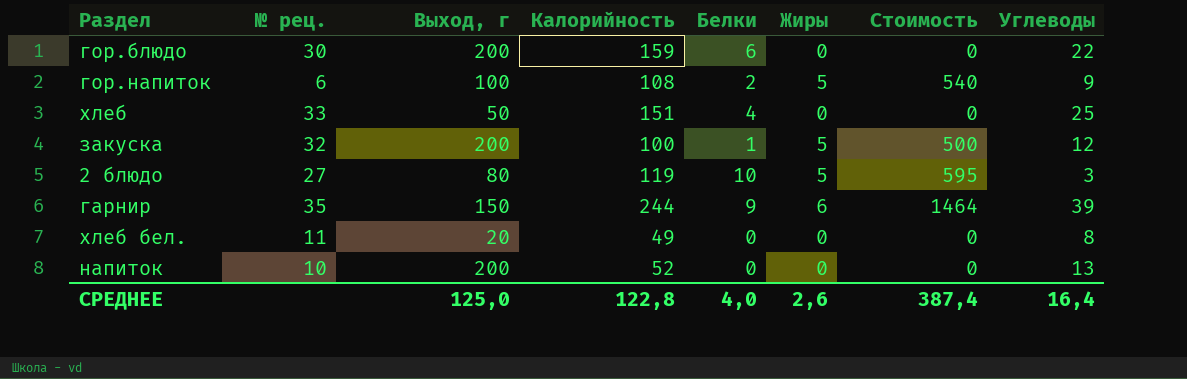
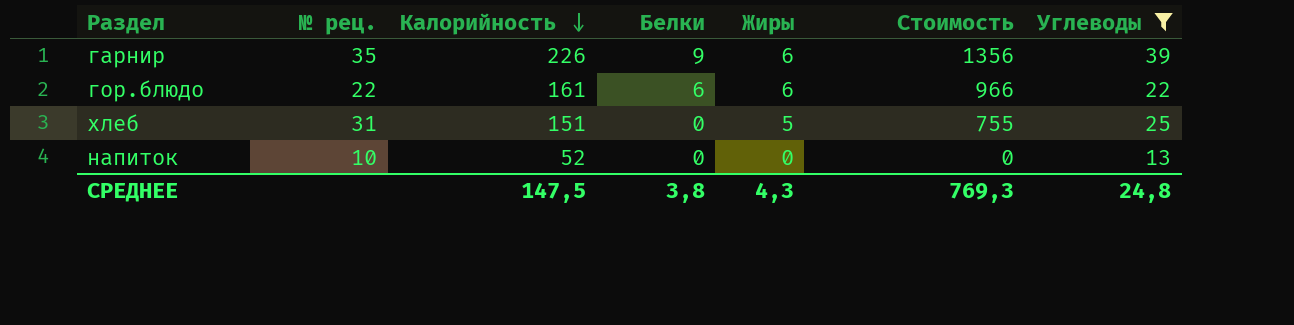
filter: none -> Углеводы >= 13
row order: none -> Калорийность descending
column Выход, г | position: 3 -> none
гарнир | Калорийность: 244 -> 226
гарнир | Стоимость: 1464 -> 1356
гор.блюдо | № рец.: 30 -> 22
гор.блюдо | Калорийность: 159 -> 161
гор.блюдо | Жиры: 0 -> 6
гор.блюдо | Стоимость: 0 -> 966
хлеб | № рец.: 33 -> 31
хлеб | Белки: 4 -> 0
хлеб | Жиры: 0 -> 5
хлеб | Стоимость: 0 -> 755
СРЕДНЕЕ | Калорийность: 122,8 -> 147,5
СРЕДНЕЕ | Белки: 4,0 -> 3,8
СРЕДНЕЕ | Жиры: 2,6 -> 4,3
СРЕДНЕЕ | Стоимость: 387,4 -> 769,3
СРЕДНЕЕ | Углеводы: 16,4 -> 24,8

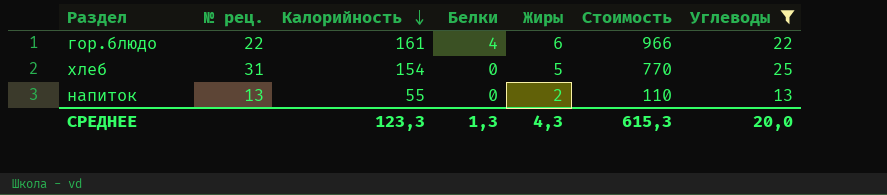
row гарнир: 35 | 226 | 9 | 6 | 1356 | 39 -> none
гор.блюдо | Белки: 6 -> 4
хлеб | Калорийность: 151 -> 154
хлеб | Стоимость: 755 -> 770
напиток | № рец.: 10 -> 13
напиток | Калорийность: 52 -> 55
напиток | Жиры: 0 -> 2
напиток | Стоимость: 0 -> 110
СРЕДНЕЕ | Калорийность: 147,5 -> 123,3
СРЕДНЕЕ | Белки: 3,8 -> 1,3
СРЕДНЕЕ | Стоимость: 769,3 -> 615,3
СРЕДНЕЕ | Углеводы: 24,8 -> 20,0

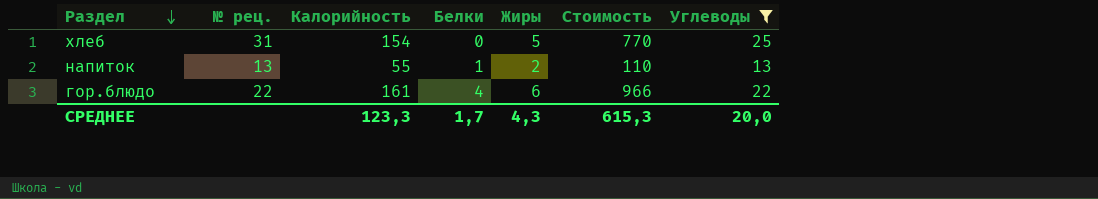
row order: Калорийность descending -> Раздел descending
напиток | Белки: 0 -> 1
СРЕДНЕЕ | Белки: 1,3 -> 1,7

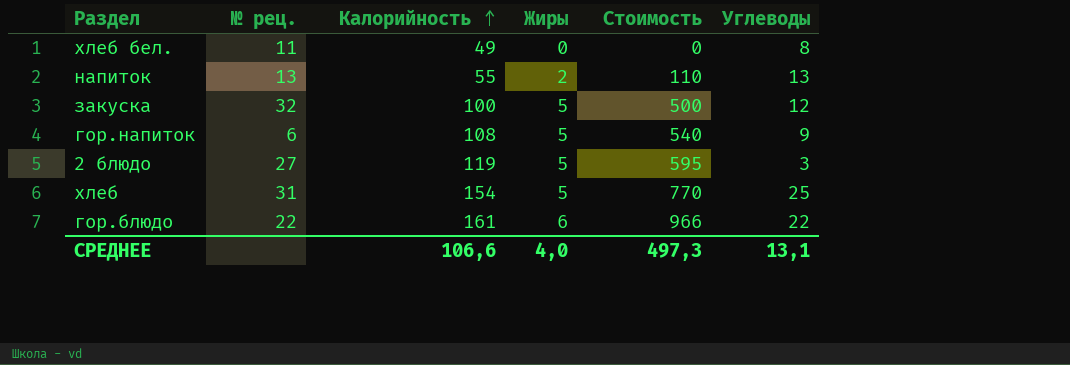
filter: Углеводы >= 13 -> none
row order: Раздел descending -> Калорийность ascending
column Белки | position: 4 -> none
СРЕДНЕЕ | Калорийность: 123,3 -> 106,6
СРЕДНЕЕ | Жиры: 4,3 -> 4,0
СРЕДНЕЕ | Стоимость: 615,3 -> 497,3
СРЕДНЕЕ | Углеводы: 20,0 -> 13,1

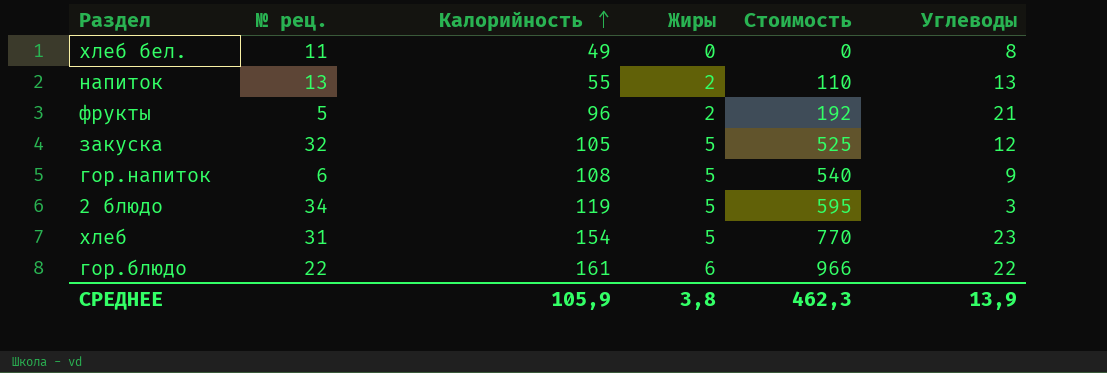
row фрукты: none -> 5 | 96 | 2 | 192 | 21
закуска | Калорийность: 100 -> 105
закуска | Стоимость: 500 -> 525
2 блюдо | № рец.: 27 -> 34
хлеб | Углеводы: 25 -> 23
СРЕДНЕЕ | Калорийность: 106,6 -> 105,9
СРЕДНЕЕ | Жиры: 4,0 -> 3,8
СРЕДНЕЕ | Стоимость: 497,3 -> 462,3
СРЕДНЕЕ | Углеводы: 13,1 -> 13,9

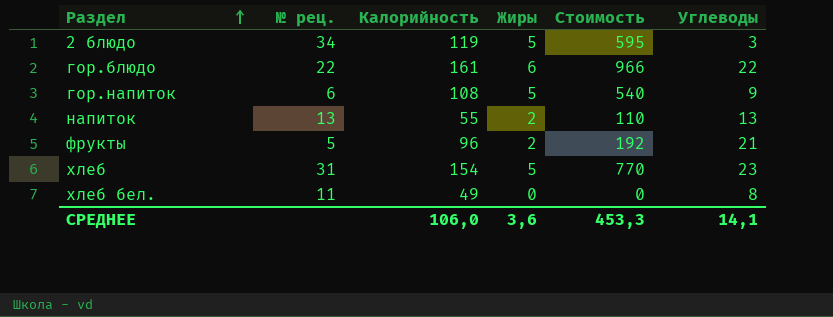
row order: Калорийность ascending -> Раздел ascending
row закуска: 32 | 105 | 5 | 525 | 12 -> none
СРЕДНЕЕ | Калорийность: 105,9 -> 106,0
СРЕДНЕЕ | Жиры: 3,8 -> 3,6
СРЕДНЕЕ | Стоимость: 462,3 -> 453,3
СРЕДНЕЕ | Углеводы: 13,9 -> 14,1

